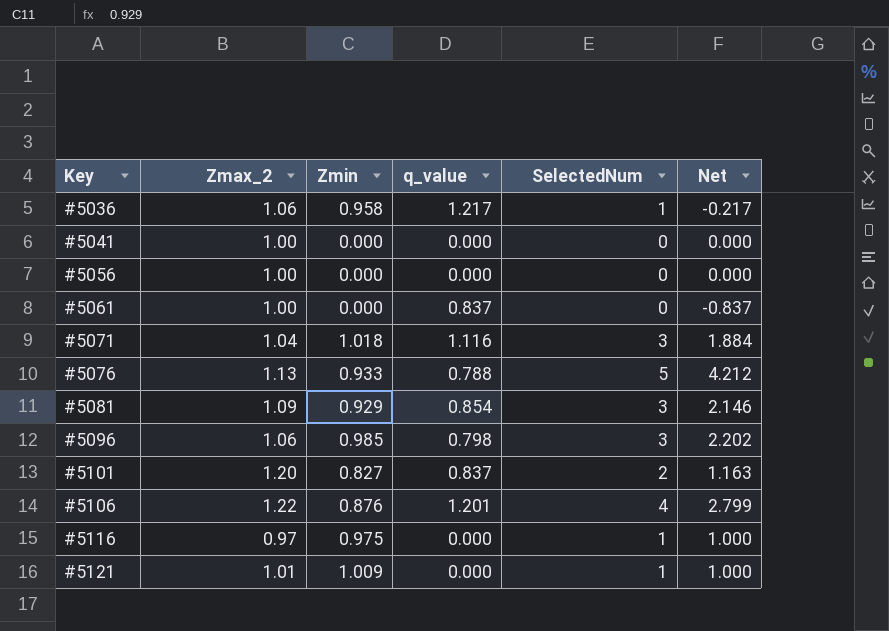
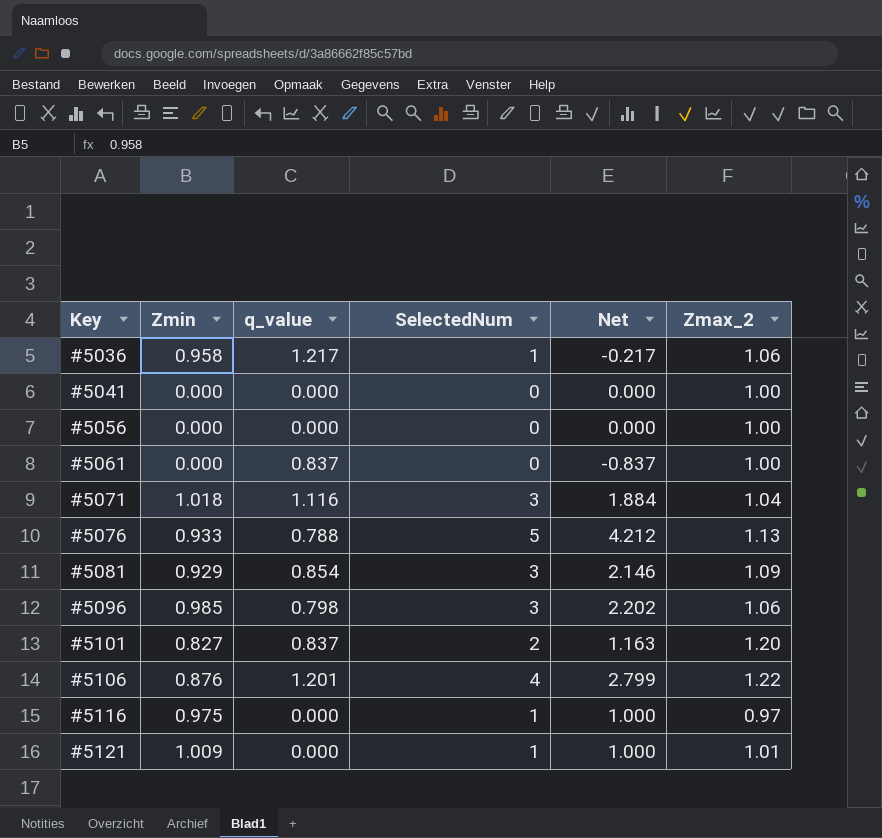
column Zmax_2 | position: 2 -> 6

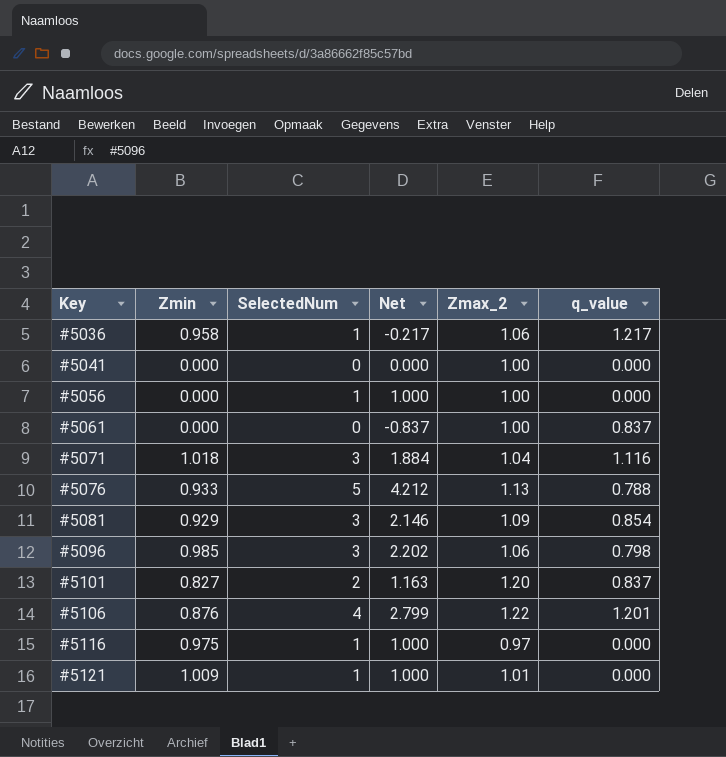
column q_value | position: 3 -> 6
#5056 | SelectedNum: 0 -> 1
#5056 | Net: 0.000 -> 1.000

